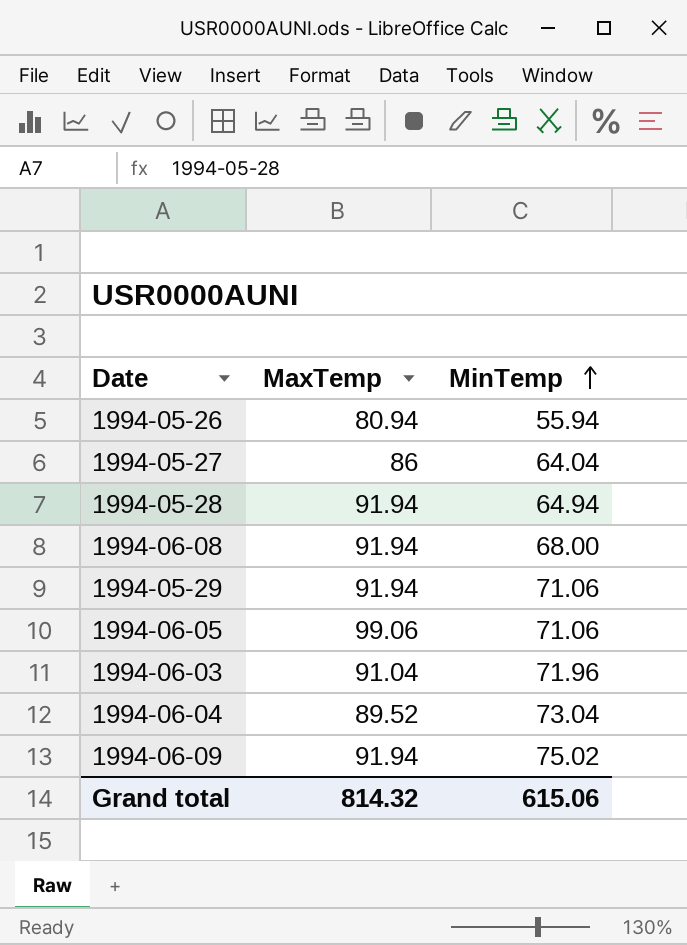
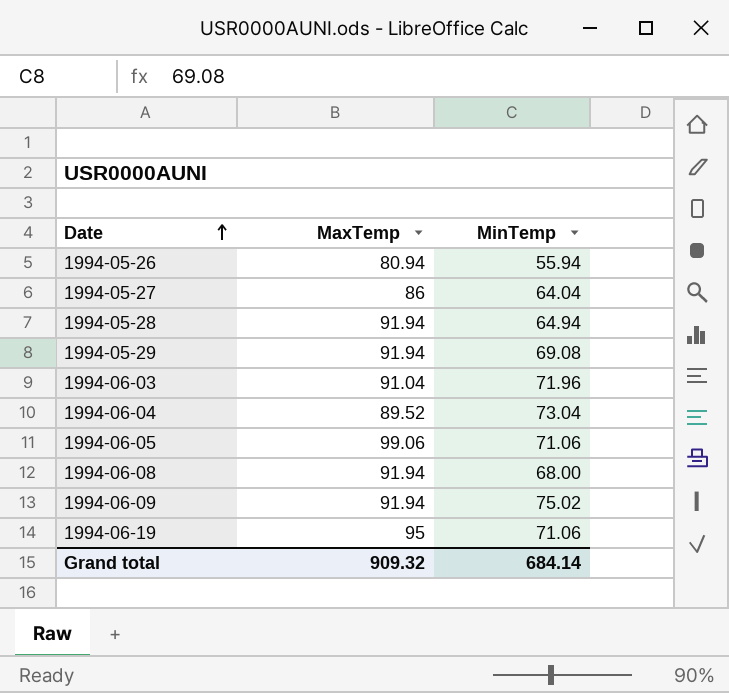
row order: MinTemp ascending -> Date ascending
1994-05-29 | MinTemp: 71.06 -> 69.08
row 1994-06-19: none -> 95 | 71.06
Grand total | MaxTemp: 814.32 -> 909.32
Grand total | MinTemp: 615.06 -> 684.14

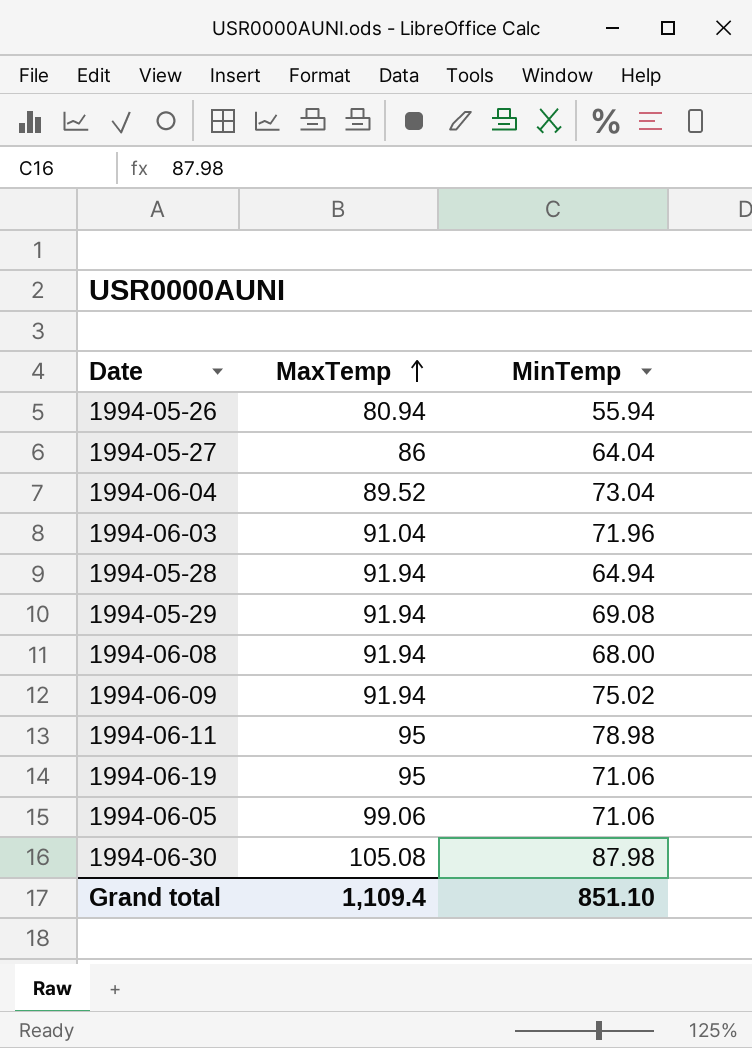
row order: Date ascending -> MaxTemp ascending
row 1994-06-11: none -> 95 | 78.98
row 1994-06-30: none -> 105.08 | 87.98
Grand total | MaxTemp: 909.32 -> 1,109.4
Grand total | MinTemp: 684.14 -> 851.10

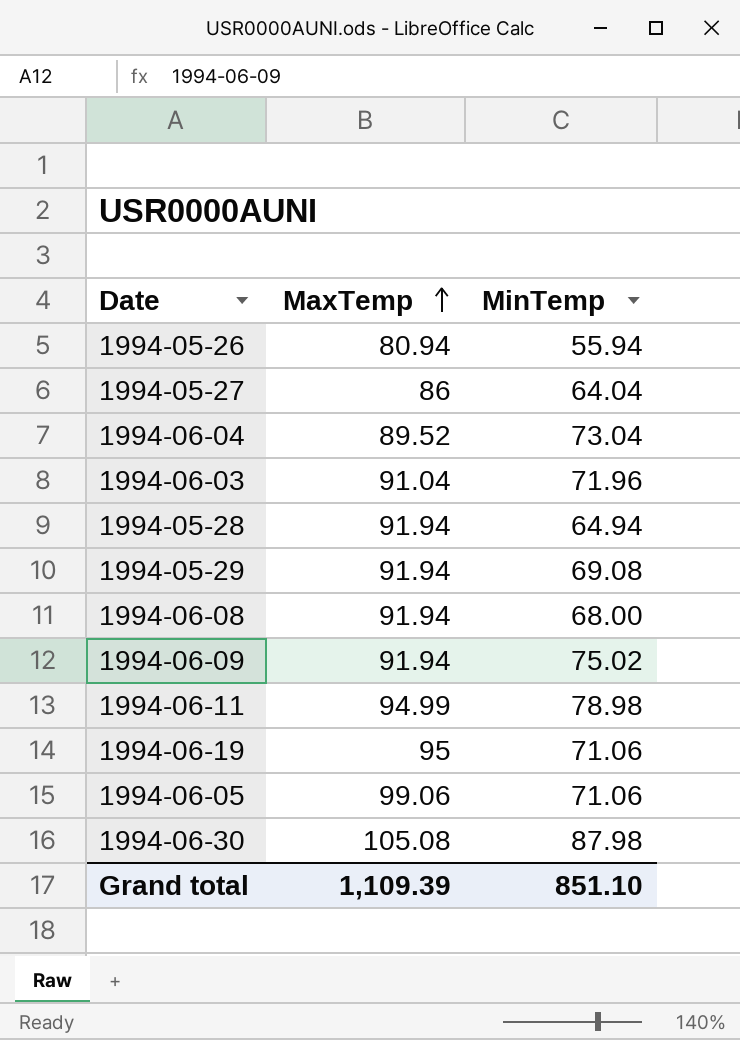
1994-06-11 | MaxTemp: 95 -> 94.99
Grand total | MaxTemp: 1,109.4 -> 1,109.39

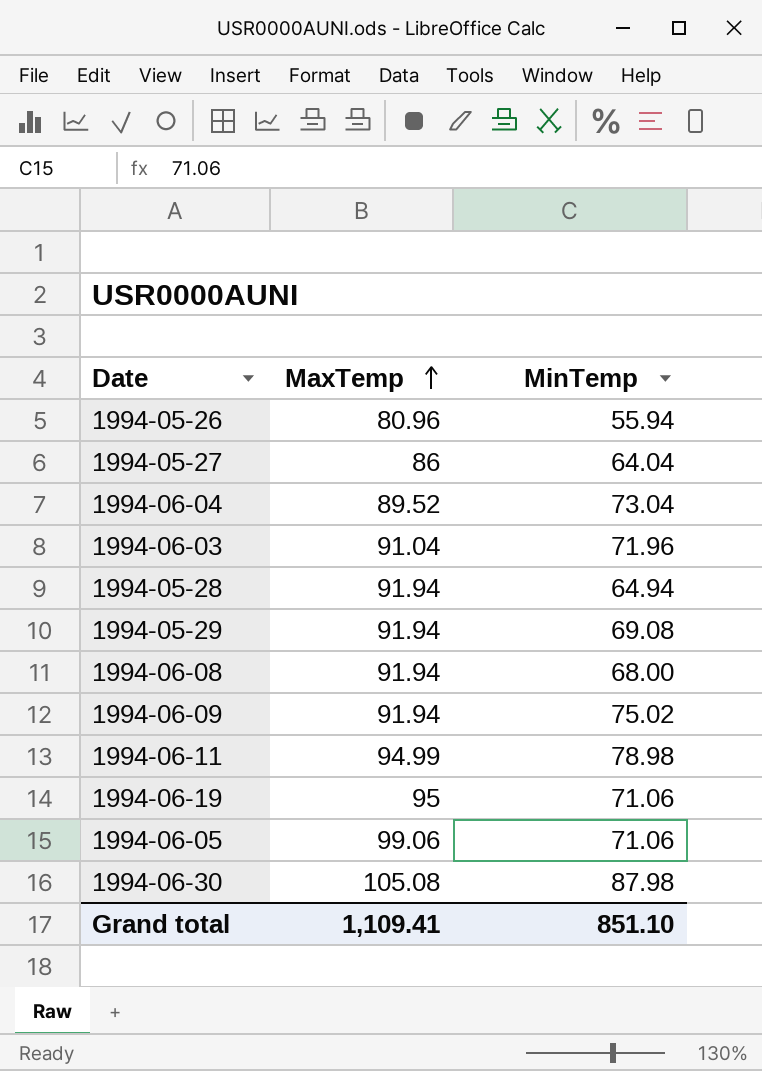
1994-05-26 | MaxTemp: 80.94 -> 80.96
Grand total | MaxTemp: 1,109.39 -> 1,109.41

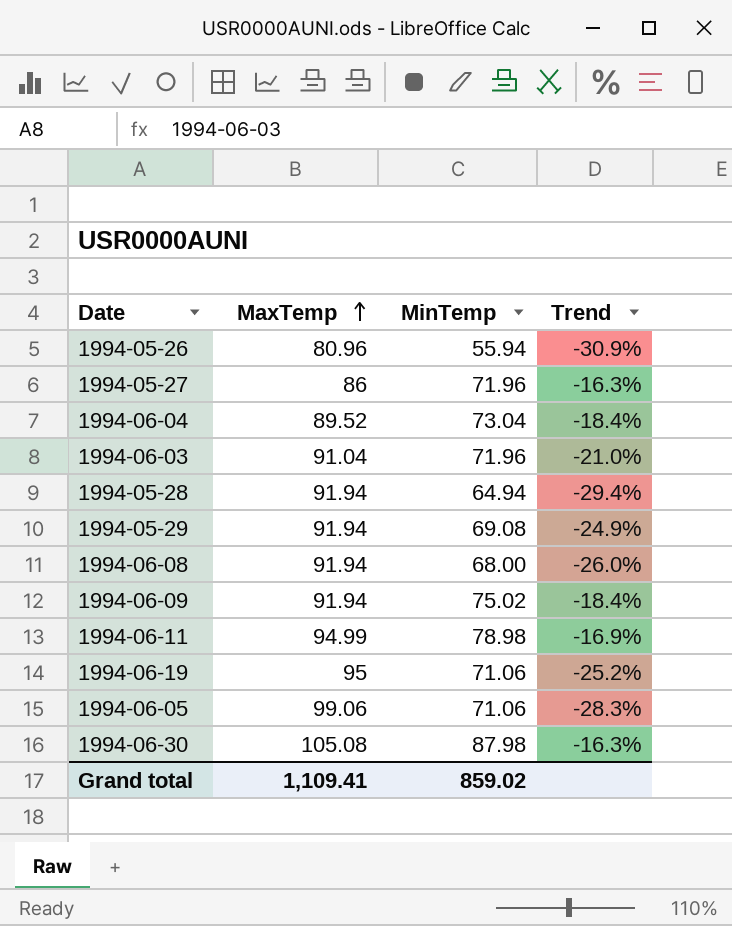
column Trend | formula: none -> ([MinTemp] - [MaxTemp]) / [MaxTemp]
1994-05-27 | MinTemp: 64.04 -> 71.96
Grand total | MinTemp: 851.10 -> 859.02

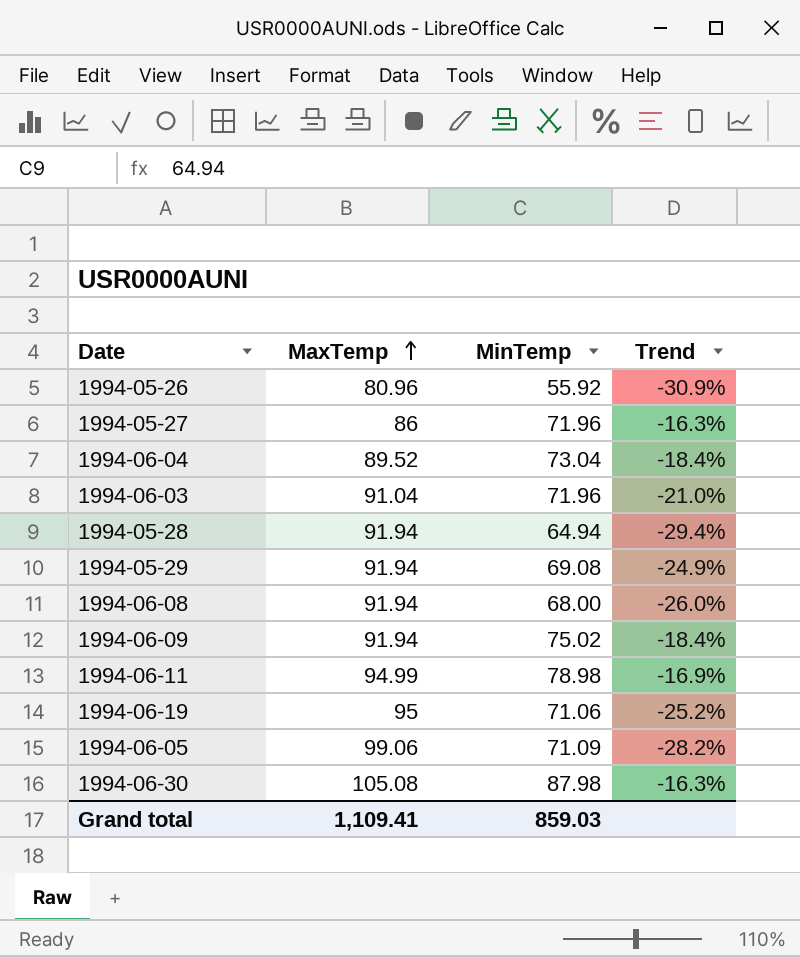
1994-05-26 | MinTemp: 55.94 -> 55.92
1994-06-05 | MinTemp: 71.06 -> 71.09
1994-06-05 | Trend: -28.3% -> -28.2%
Grand total | MinTemp: 859.02 -> 859.03

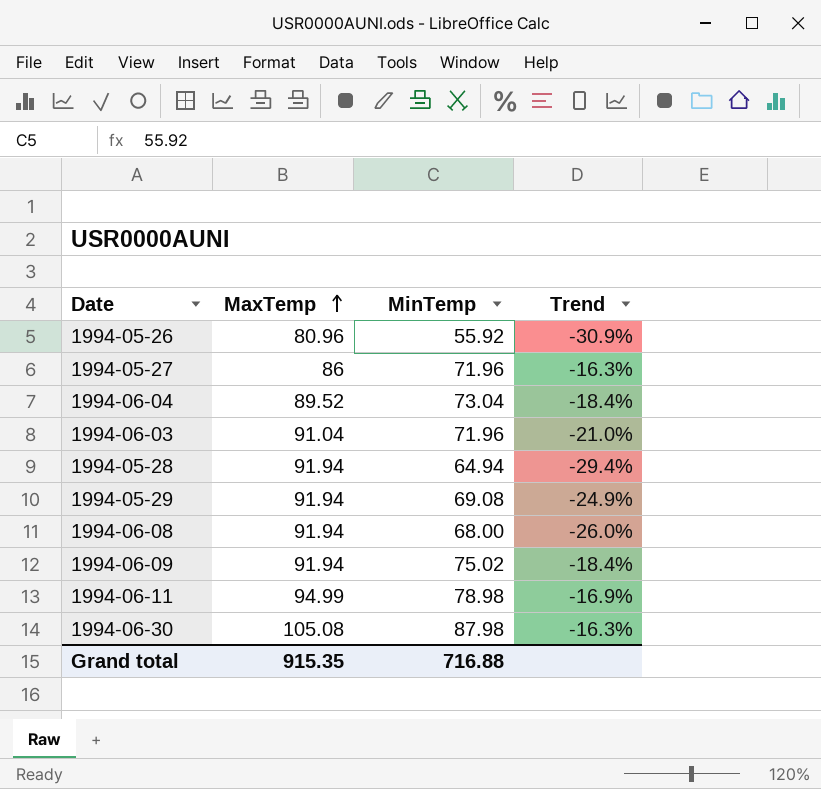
row 1994-06-19: 95 | 71.06 | -25.2% -> none
row 1994-06-05: 99.06 | 71.09 | -28.2% -> none
Grand total | MaxTemp: 1,109.41 -> 915.35
Grand total | MinTemp: 859.03 -> 716.88

